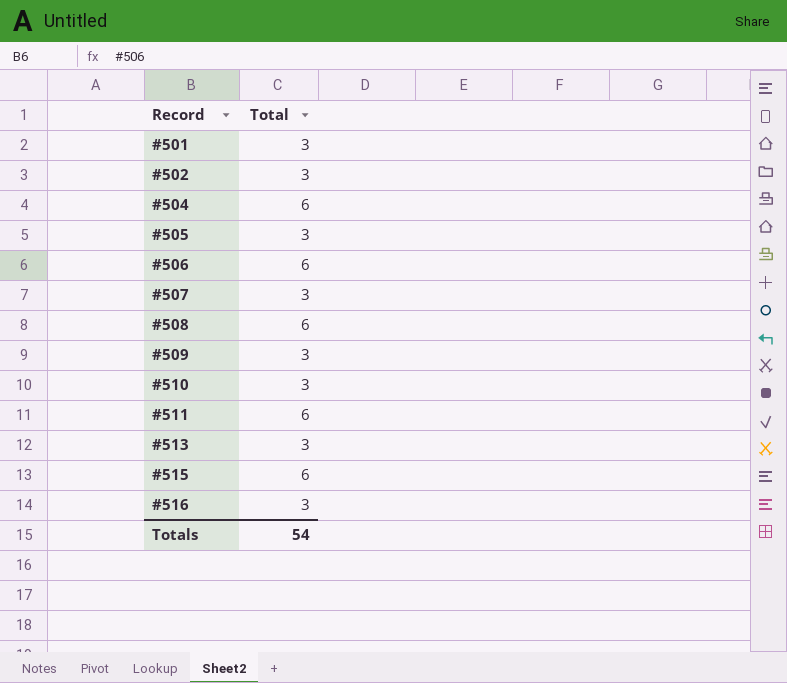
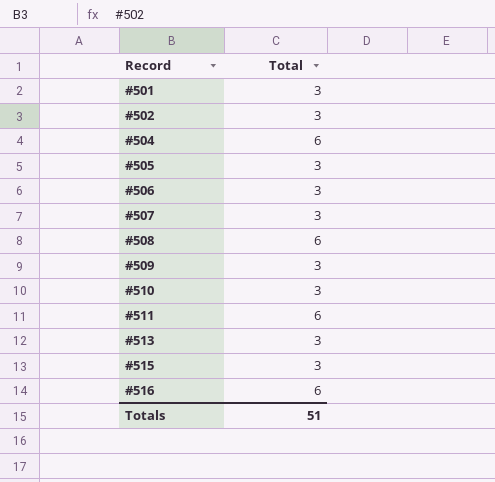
#506 | Total: 6 -> 3
#515 | Total: 6 -> 3
#516 | Total: 3 -> 6
Totals | Total: 54 -> 51

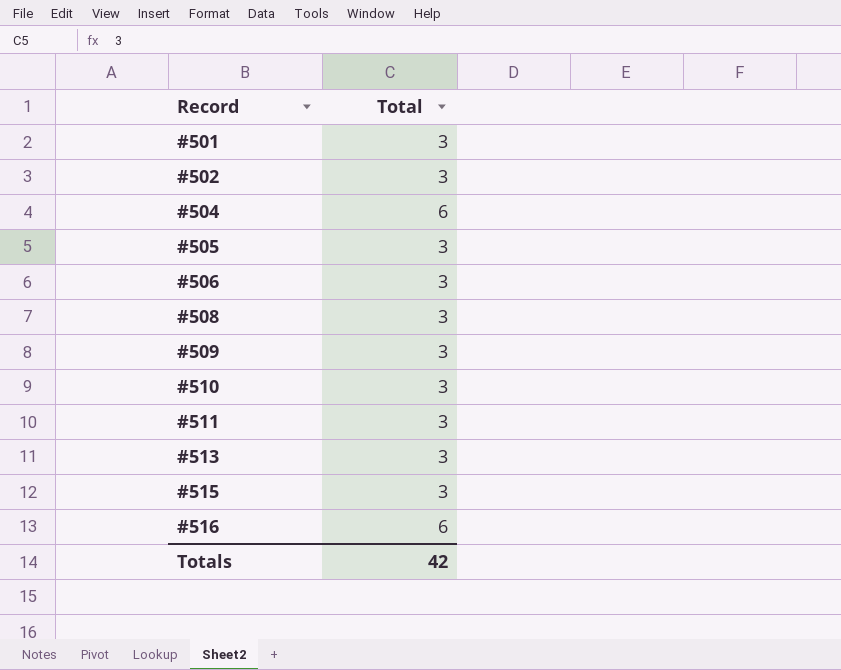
row #507: 3 -> none
#508 | Total: 6 -> 3
#511 | Total: 6 -> 3
Totals | Total: 51 -> 42

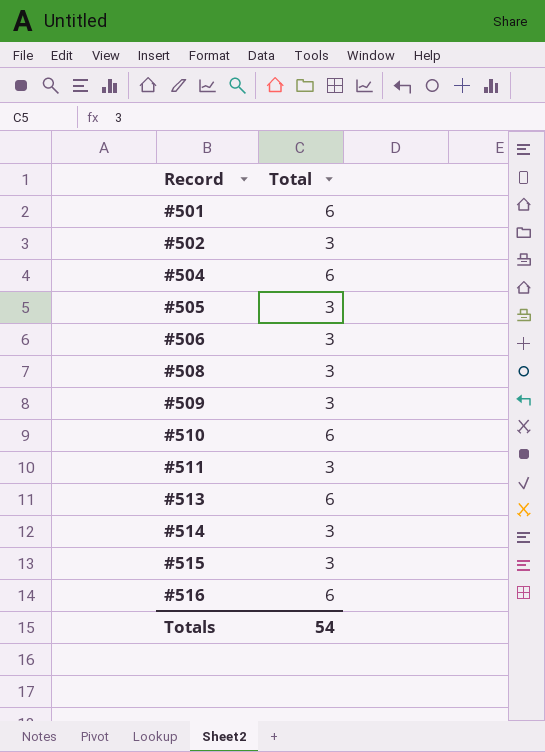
#501 | Total: 3 -> 6
#510 | Total: 3 -> 6
#513 | Total: 3 -> 6
row #514: none -> 3
Totals | Total: 42 -> 54

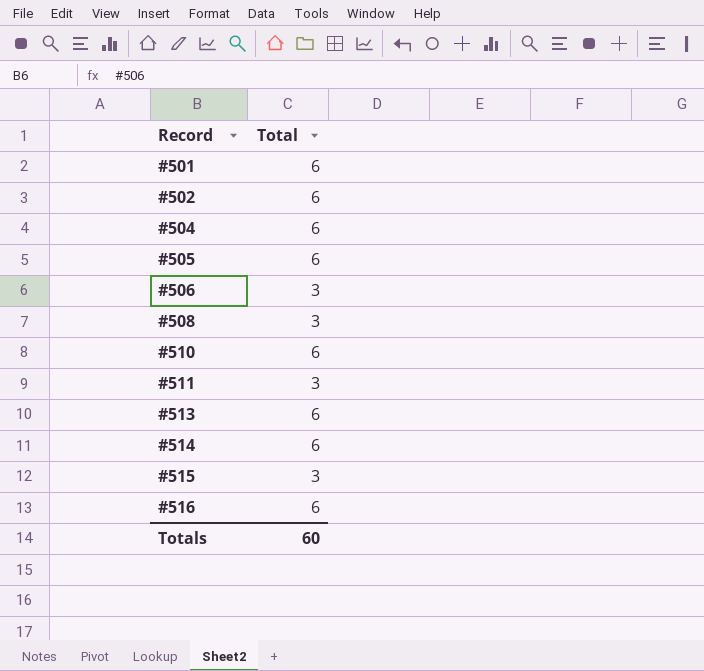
row #509: 3 -> none
#502 | Total: 3 -> 6
#505 | Total: 3 -> 6
#514 | Total: 3 -> 6
Totals | Total: 54 -> 60

